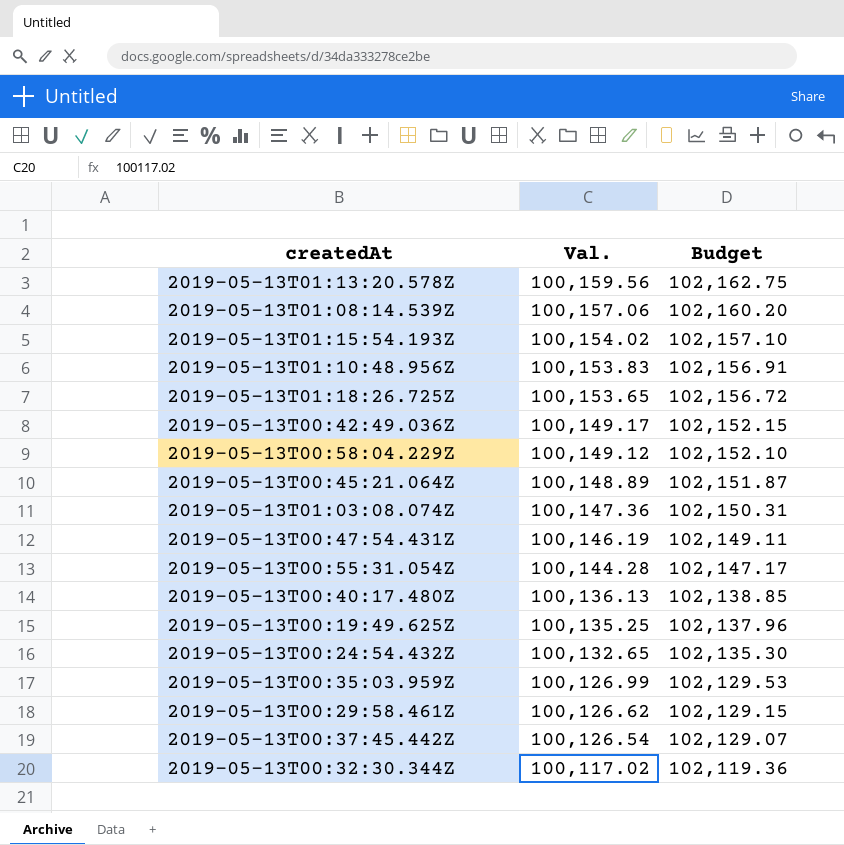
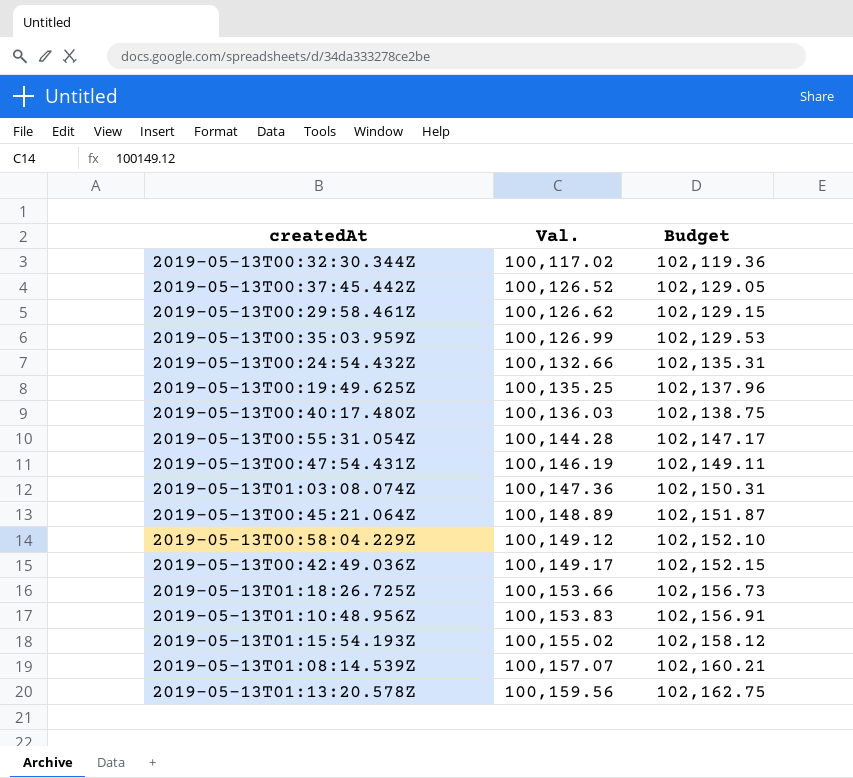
row order: Val. descending -> Val. ascending
2019-05-13T00:37:45.442Z | Val.: 100,126.54 -> 100,126.52
2019-05-13T00:37:45.442Z | Budget: 102,129.07 -> 102,129.05
2019-05-13T00:24:54.432Z | Val.: 100,132.65 -> 100,132.66
2019-05-13T00:24:54.432Z | Budget: 102,135.30 -> 102,135.31
2019-05-13T00:40:17.480Z | Val.: 100,136.13 -> 100,136.03
2019-05-13T00:40:17.480Z | Budget: 102,138.85 -> 102,138.75
2019-05-13T01:18:26.725Z | Val.: 100,153.65 -> 100,153.66
2019-05-13T01:18:26.725Z | Budget: 102,156.72 -> 102,156.73
2019-05-13T01:15:54.193Z | Val.: 100,154.02 -> 100,155.02
2019-05-13T01:15:54.193Z | Budget: 102,157.10 -> 102,158.12
2019-05-13T01:08:14.539Z | Val.: 100,157.06 -> 100,157.07
2019-05-13T01:08:14.539Z | Budget: 102,160.20 -> 102,160.21

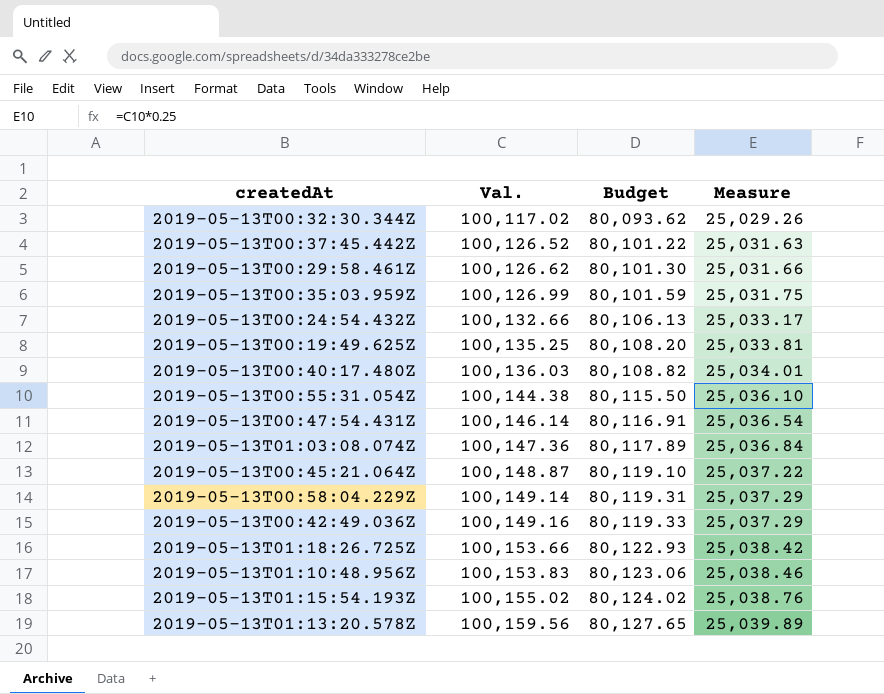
column Budget | formula: [Val.] * 1.02 -> [Val.] * 0.8
column Measure | formula: none -> [Val.] * 0.25
row 2019-05-13T01:08:14.539Z: 100,157.07 | 102,160.21 -> none
2019-05-13T00:55:31.054Z | Val.: 100,144.28 -> 100,144.38
2019-05-13T00:47:54.431Z | Val.: 100,146.19 -> 100,146.14
2019-05-13T00:45:21.064Z | Val.: 100,148.89 -> 100,148.87
2019-05-13T00:58:04.229Z | Val.: 100,149.12 -> 100,149.14
2019-05-13T00:42:49.036Z | Val.: 100,149.17 -> 100,149.16

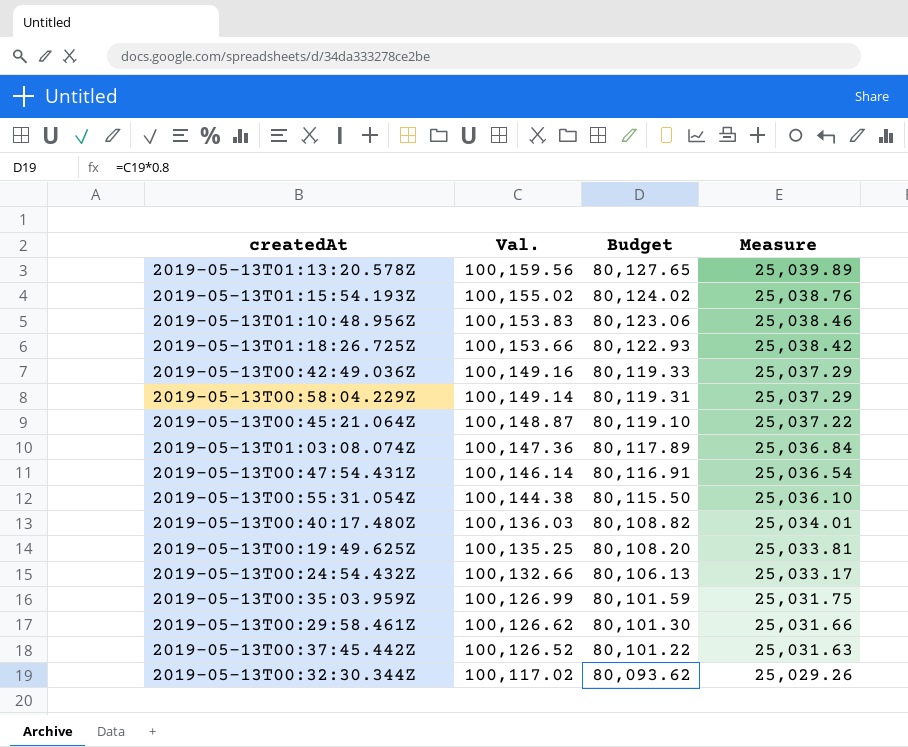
row order: Val. ascending -> Val. descending

